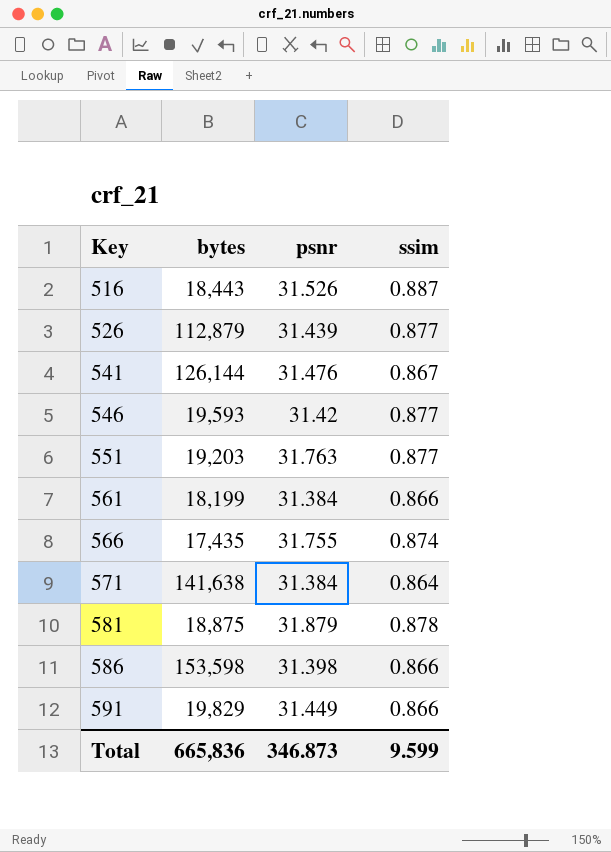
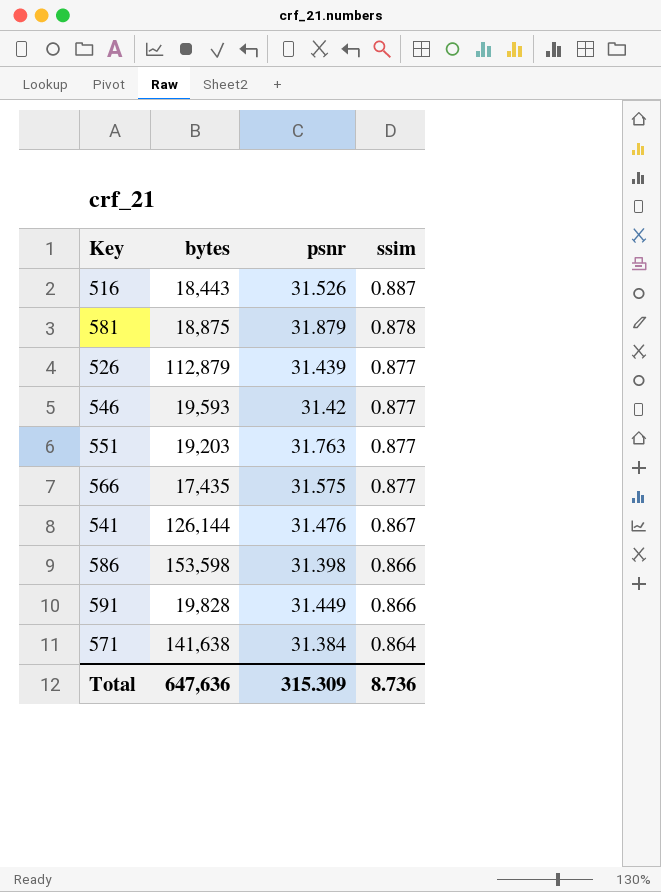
row order: Key ascending -> ssim descending
row 561: 18,199 | 31.384 | 0.866 -> none
566 | psnr: 31.755 -> 31.575
566 | ssim: 0.874 -> 0.877
591 | bytes: 19,829 -> 19,828
Total | bytes: 665,836 -> 647,636
Total | psnr: 346.873 -> 315.309
Total | ssim: 9.599 -> 8.736

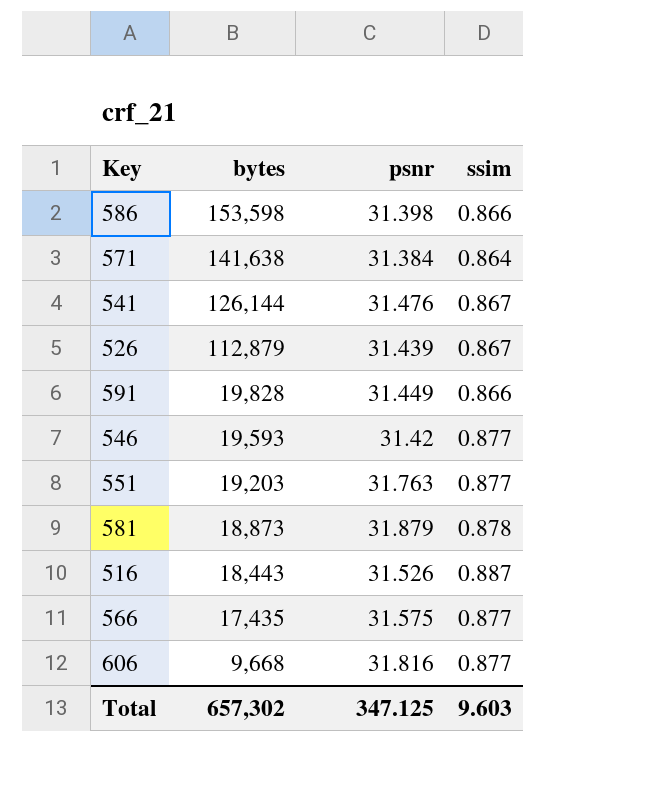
row order: ssim descending -> bytes descending
526 | ssim: 0.877 -> 0.867
581 | bytes: 18,875 -> 18,873
row 606: none -> 9,668 | 31.816 | 0.877
Total | bytes: 647,636 -> 657,302
Total | psnr: 315.309 -> 347.125
Total | ssim: 8.736 -> 9.603

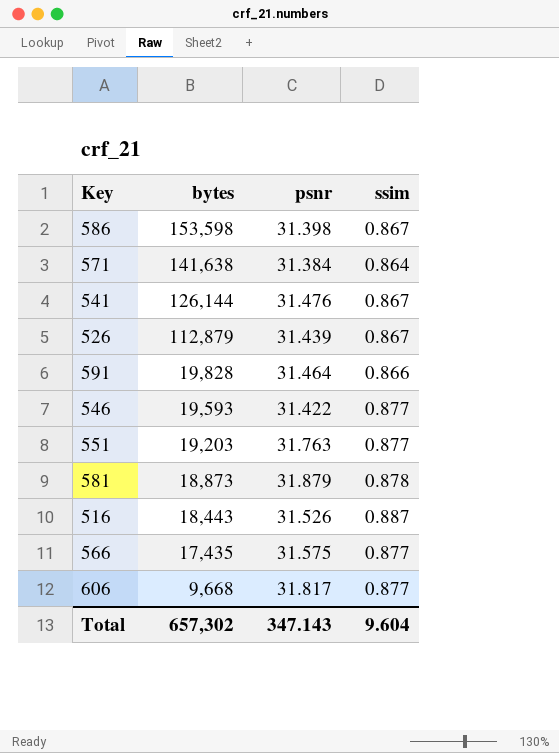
586 | ssim: 0.866 -> 0.867
591 | psnr: 31.449 -> 31.464
546 | psnr: 31.42 -> 31.422
606 | psnr: 31.816 -> 31.817
Total | psnr: 347.125 -> 347.143
Total | ssim: 9.603 -> 9.604

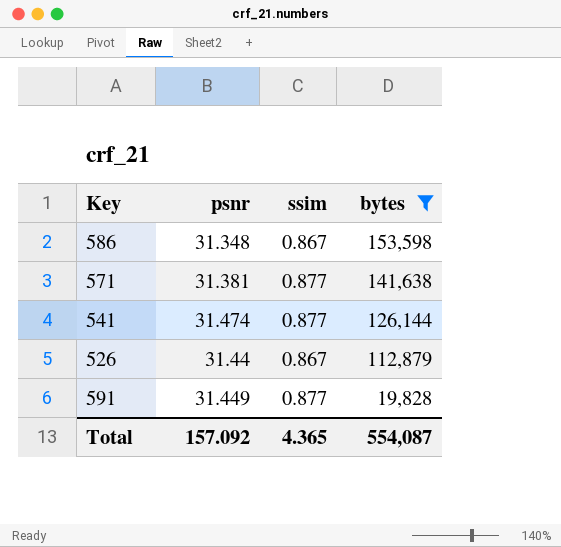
filter: none -> bytes >= 19,828
column bytes | position: 2 -> 4
586 | psnr: 31.398 -> 31.348
571 | psnr: 31.384 -> 31.381
571 | ssim: 0.864 -> 0.877
541 | psnr: 31.476 -> 31.474
541 | ssim: 0.867 -> 0.877
526 | psnr: 31.439 -> 31.44
591 | psnr: 31.464 -> 31.449
591 | ssim: 0.866 -> 0.877
Total | psnr: 347.143 -> 157.092
Total | ssim: 9.604 -> 4.365
Total | bytes: 657,302 -> 554,087

